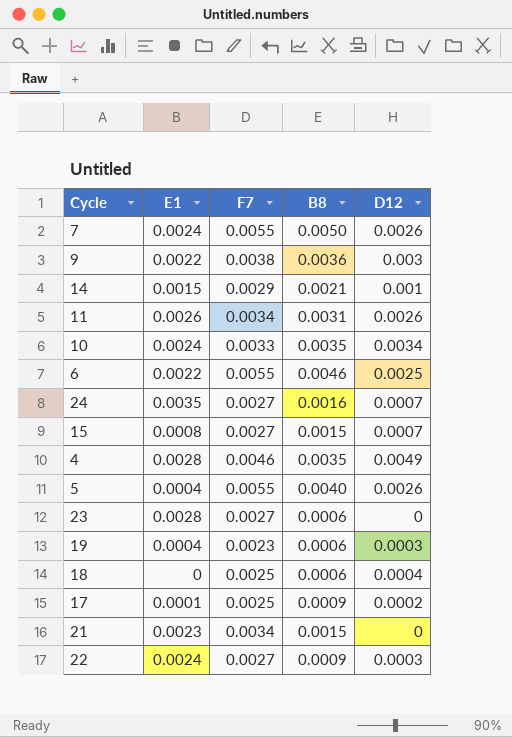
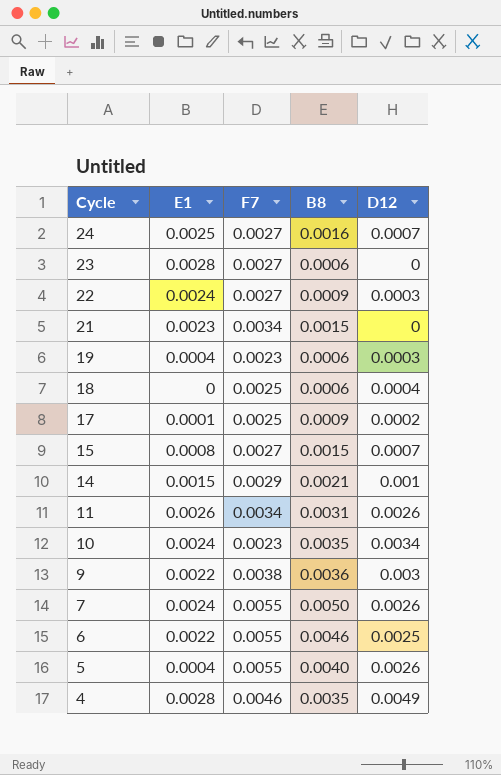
row order: none -> Cycle descending
24 | E1: 0.0035 -> 0.0025
10 | F7: 0.0033 -> 0.0023

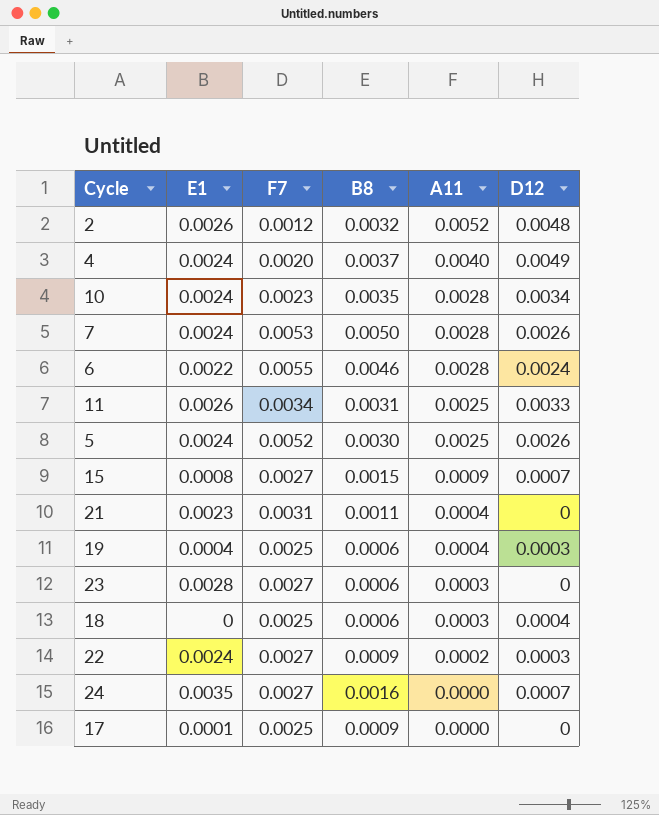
row order: Cycle descending -> A11 descending
column A11 | position: none -> 5
row 14: 0.0015 | 0.0029 | 0.0021 | 0.001 -> none
row 9: 0.0022 | 0.0038 | 0.0036 | 0.003 -> none
row 2: none -> 0.0026 | 0.0012 | 0.0032 | 0.0052 | 0.0048
4 | E1: 0.0028 -> 0.0024
4 | F7: 0.0046 -> 0.0020
4 | B8: 0.0035 -> 0.0037
7 | F7: 0.0055 -> 0.0053
6 | D12: 0.0025 -> 0.0024
11 | D12: 0.0026 -> 0.0033
5 | E1: 0.0004 -> 0.0024
5 | F7: 0.0055 -> 0.0052
5 | B8: 0.0040 -> 0.0030
21 | F7: 0.0034 -> 0.0031
21 | B8: 0.0015 -> 0.0011
19 | F7: 0.0023 -> 0.0025
24 | E1: 0.0025 -> 0.0035
17 | D12: 0.0002 -> 0

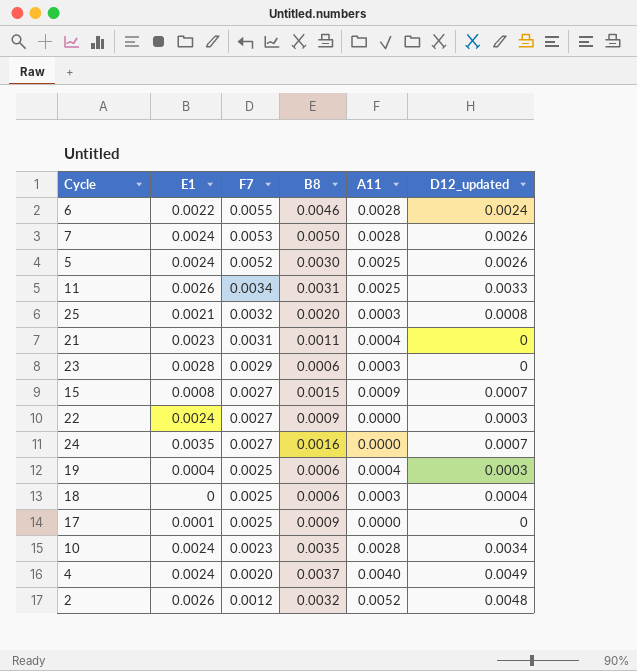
row order: A11 descending -> F7 descending
column name: D12 -> D12_updated
row 25: none -> 0.0021 | 0.0032 | 0.0020 | 0.0003 | 0.0008
23 | F7: 0.0027 -> 0.0029
22 | A11: 0.0002 -> 0.0000

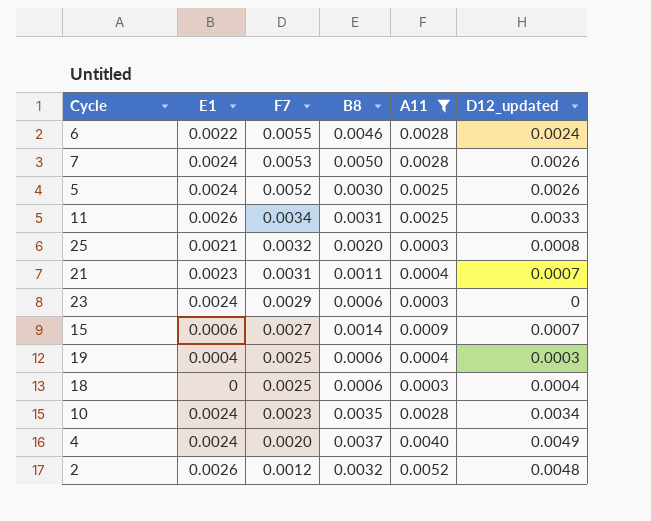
filter: none -> A11 != 0.0000
21 | D12_updated: 0 -> 0.0007
23 | E1: 0.0028 -> 0.0024
15 | E1: 0.0008 -> 0.0006
15 | B8: 0.0015 -> 0.0014

